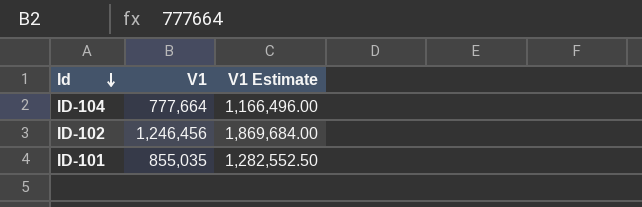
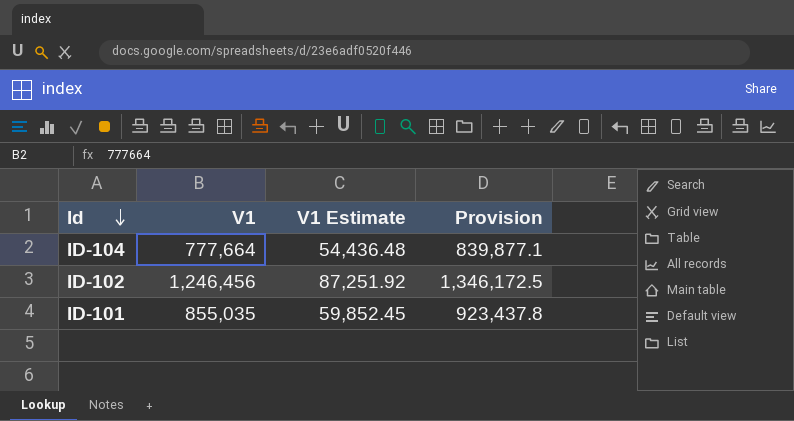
column V1 Estimate | formula: [V1] * 1.5 -> [V1] * 0.07
column Provision | formula: none -> [V1] * 1.08

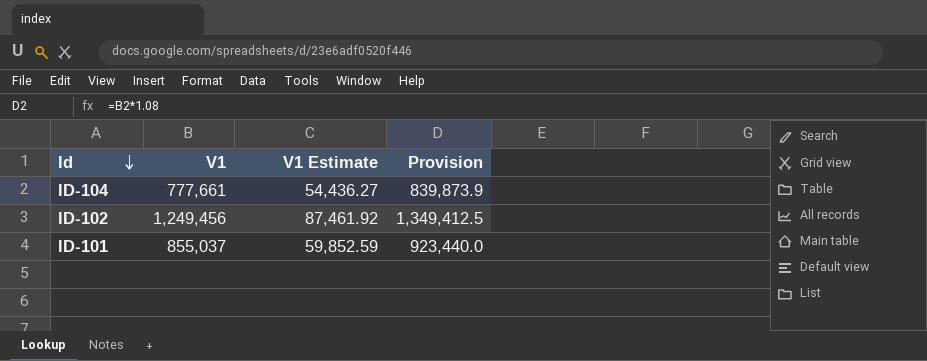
ID-104 | V1: 777,664 -> 777,661
ID-104 | V1 Estimate: 54,436.48 -> 54,436.27
ID-104 | Provision: 839,877.1 -> 839,873.9
ID-102 | V1: 1,246,456 -> 1,249,456
ID-102 | V1 Estimate: 87,251.92 -> 87,461.92
ID-102 | Provision: 1,346,172.5 -> 1,349,412.5
ID-101 | V1: 855,035 -> 855,037
ID-101 | V1 Estimate: 59,852.45 -> 59,852.59
ID-101 | Provision: 923,437.8 -> 923,440.0

